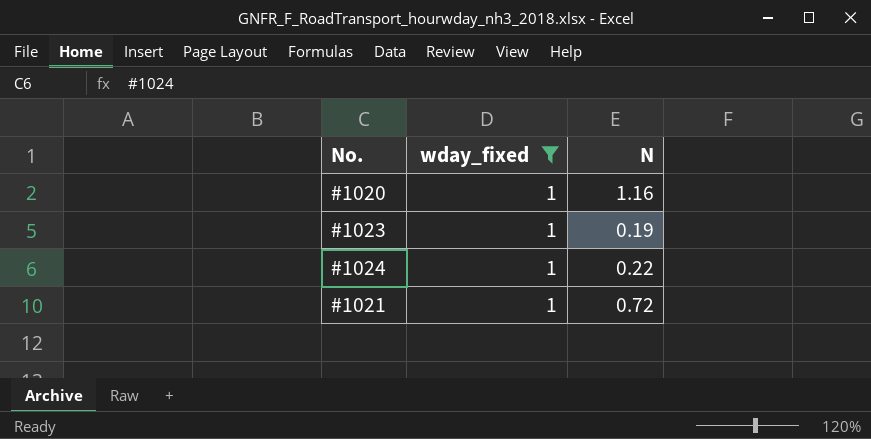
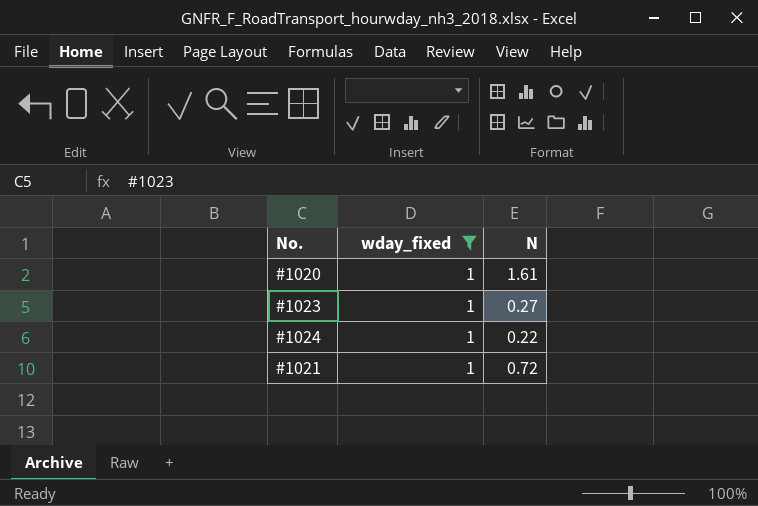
#1020 | N: 1.16 -> 1.61
#1023 | N: 0.19 -> 0.27

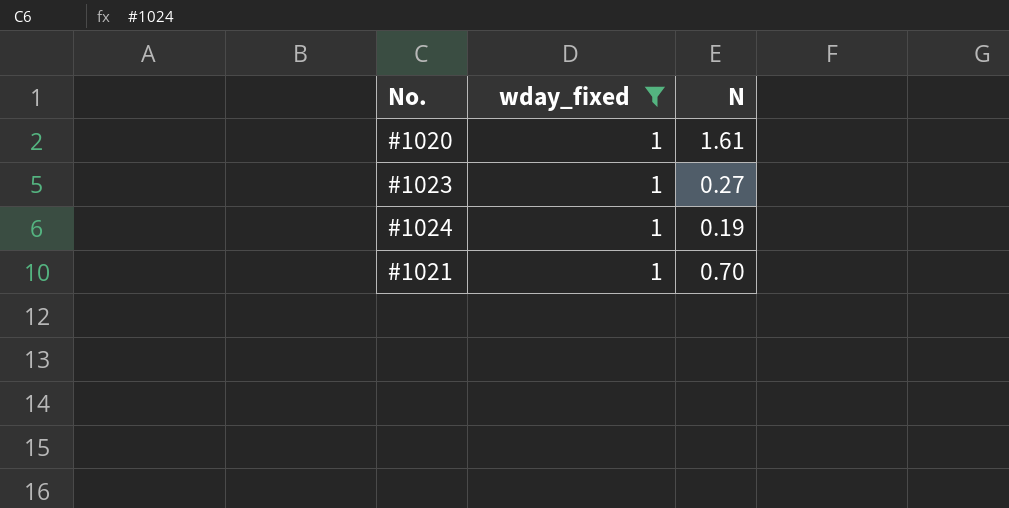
#1024 | N: 0.22 -> 0.19
#1021 | N: 0.72 -> 0.70

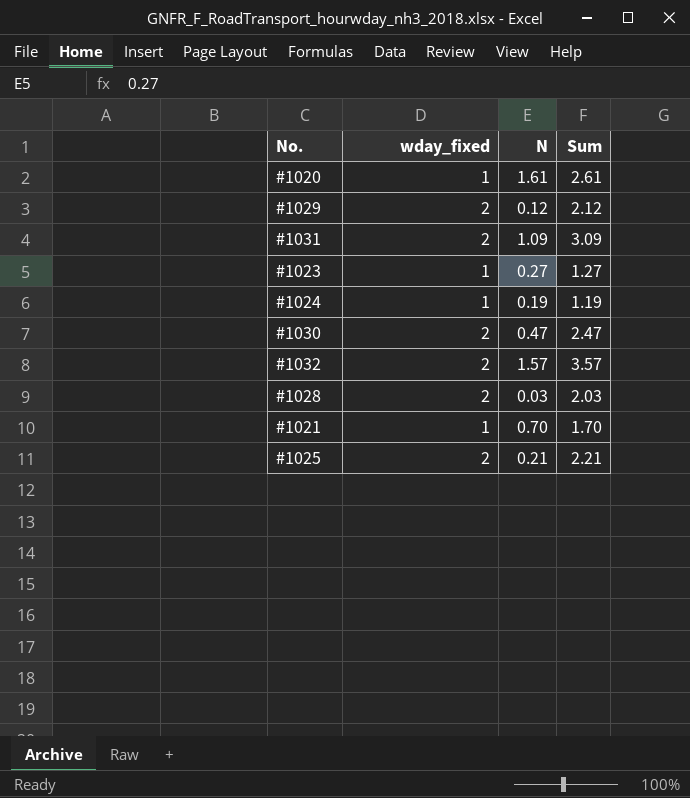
filter: wday_fixed = 1 -> none
column Sum | formula: none -> [wday_fixed] + [N]

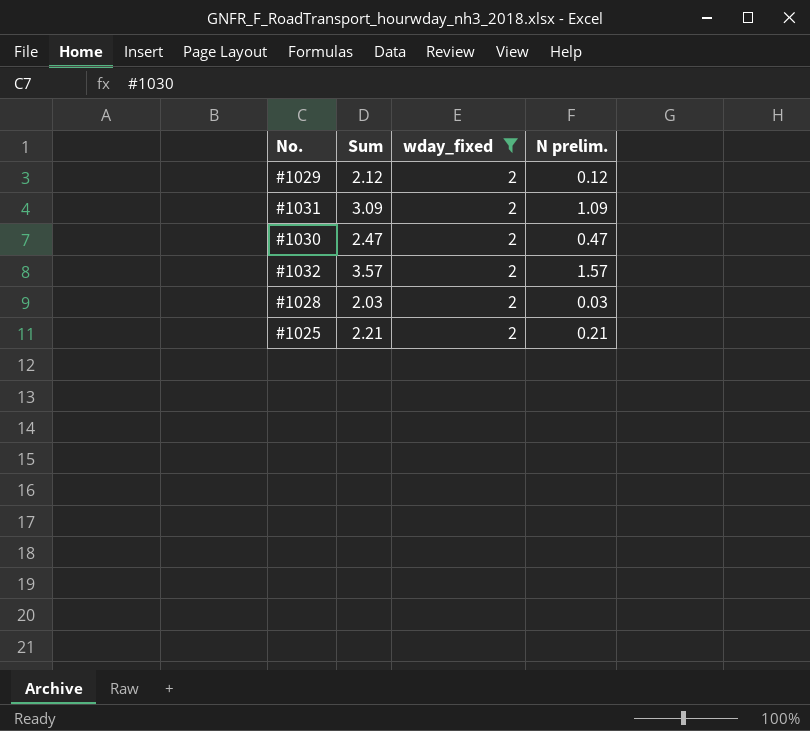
filter: none -> wday_fixed = 2
column Sum | position: 4 -> 2
column name: N -> N prelim.

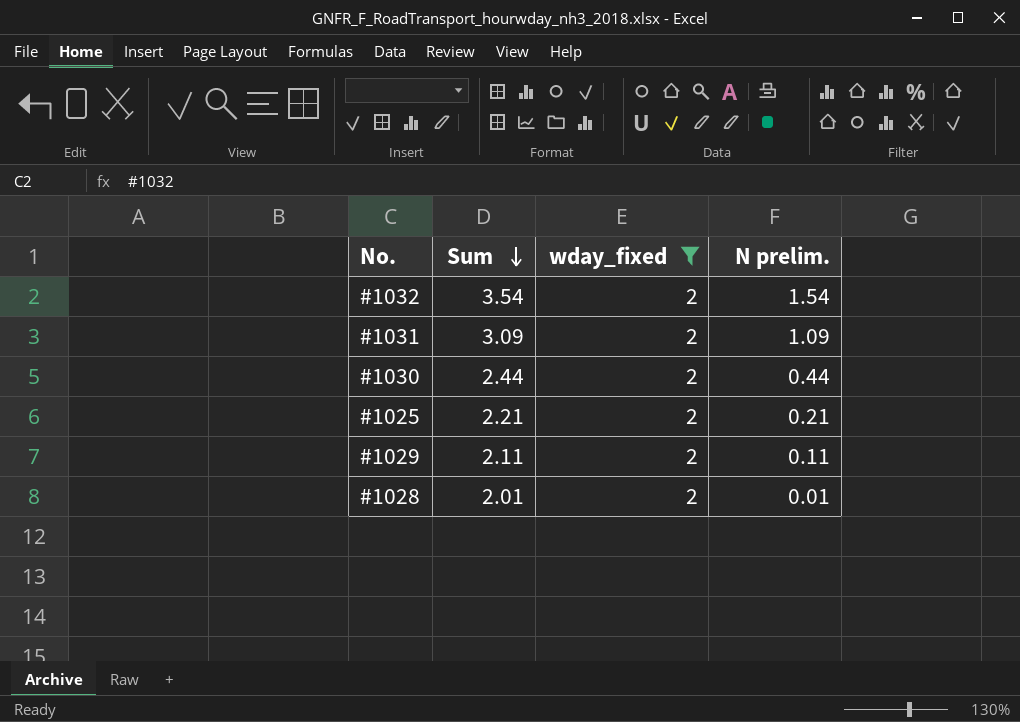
row order: none -> Sum descending
#1032 | Sum: 3.57 -> 3.54
#1032 | N prelim.: 1.57 -> 1.54
#1030 | Sum: 2.47 -> 2.44
#1030 | N prelim.: 0.47 -> 0.44
#1029 | Sum: 2.12 -> 2.11
#1029 | N prelim.: 0.12 -> 0.11
#1028 | Sum: 2.03 -> 2.01
#1028 | N prelim.: 0.03 -> 0.01

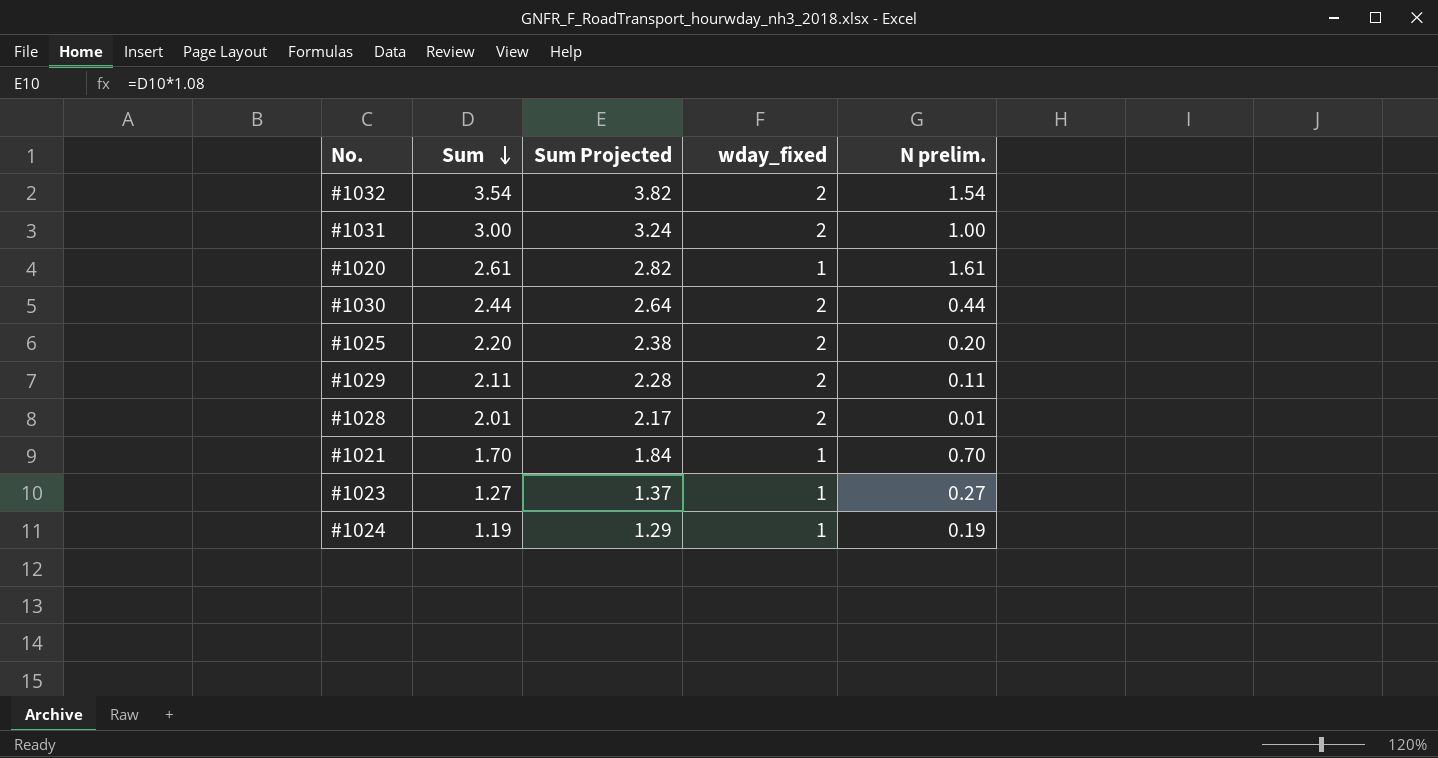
filter: wday_fixed = 2 -> none
column Sum Projected | formula: none -> [Sum] * 1.08
#1031 | Sum: 3.09 -> 3.00
#1031 | N prelim.: 1.09 -> 1.00
#1025 | Sum: 2.21 -> 2.20
#1025 | N prelim.: 0.21 -> 0.20

